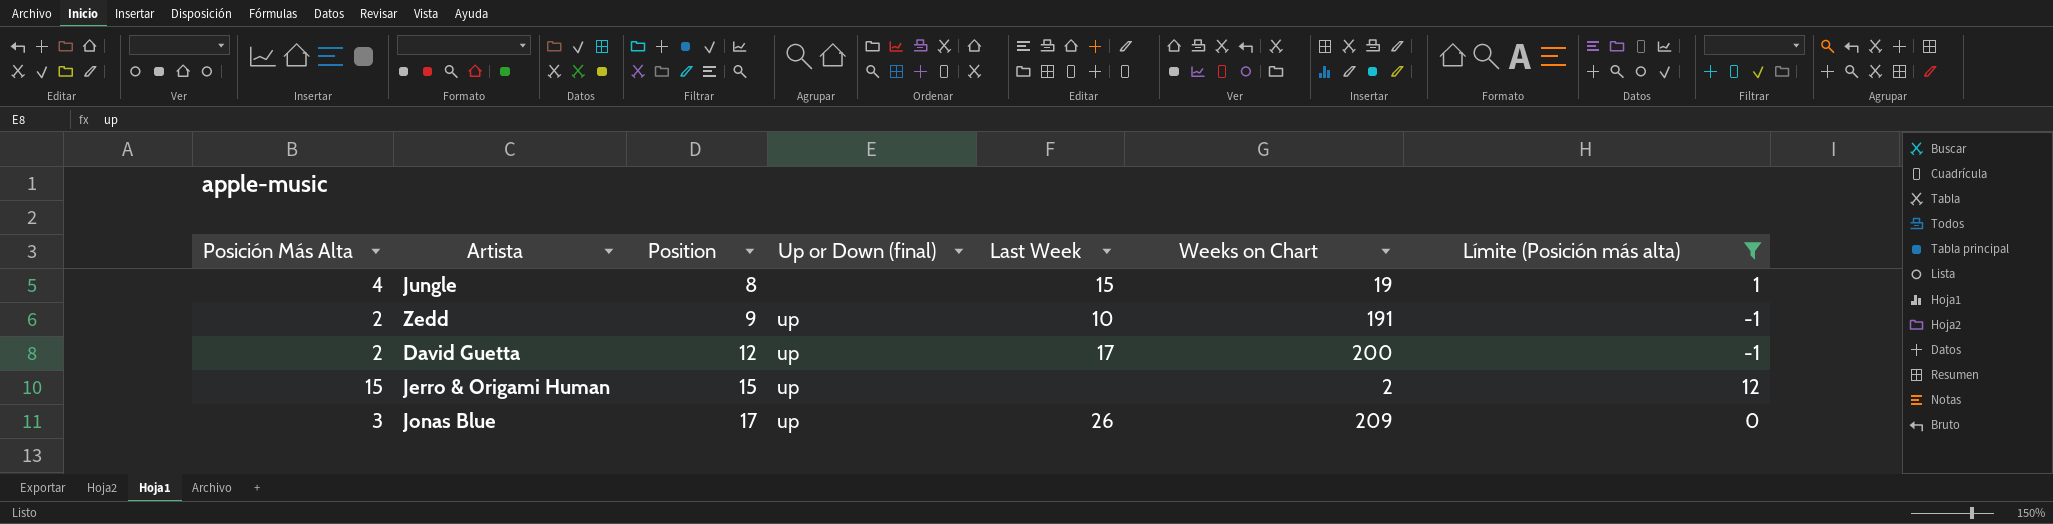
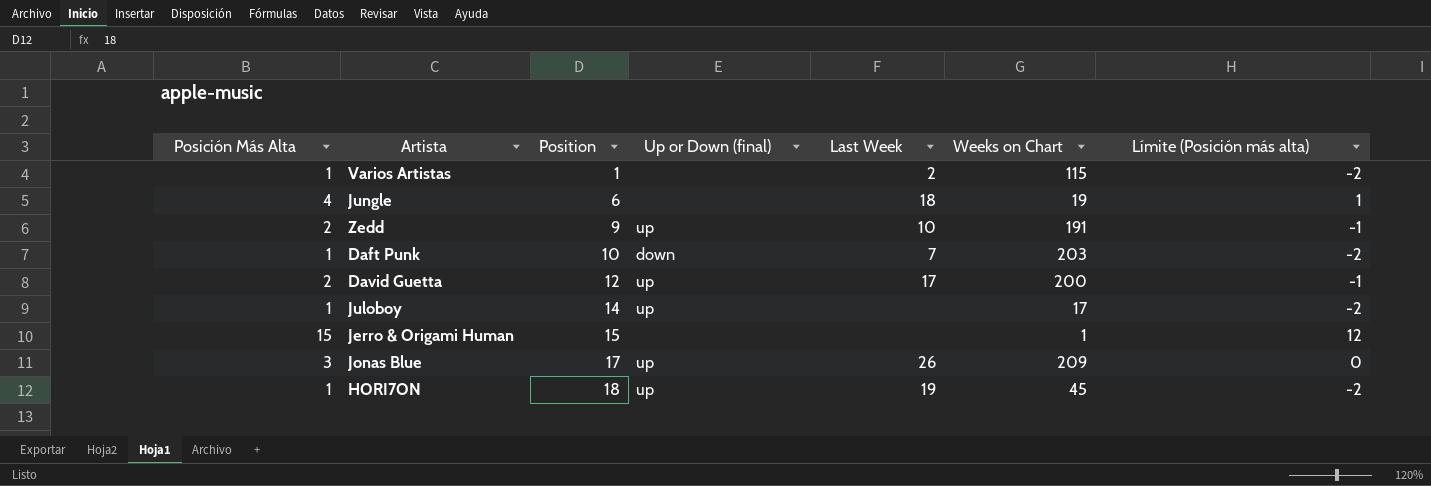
filter: Límite (Posición más alta) != -2 -> none
Jungle | Position: 8 -> 6
Jungle | Last Week: 15 -> 18
Jerro & Origami Human | Up or Down (final): up -> none
Jerro & Origami Human | Weeks on Chart: 2 -> 1

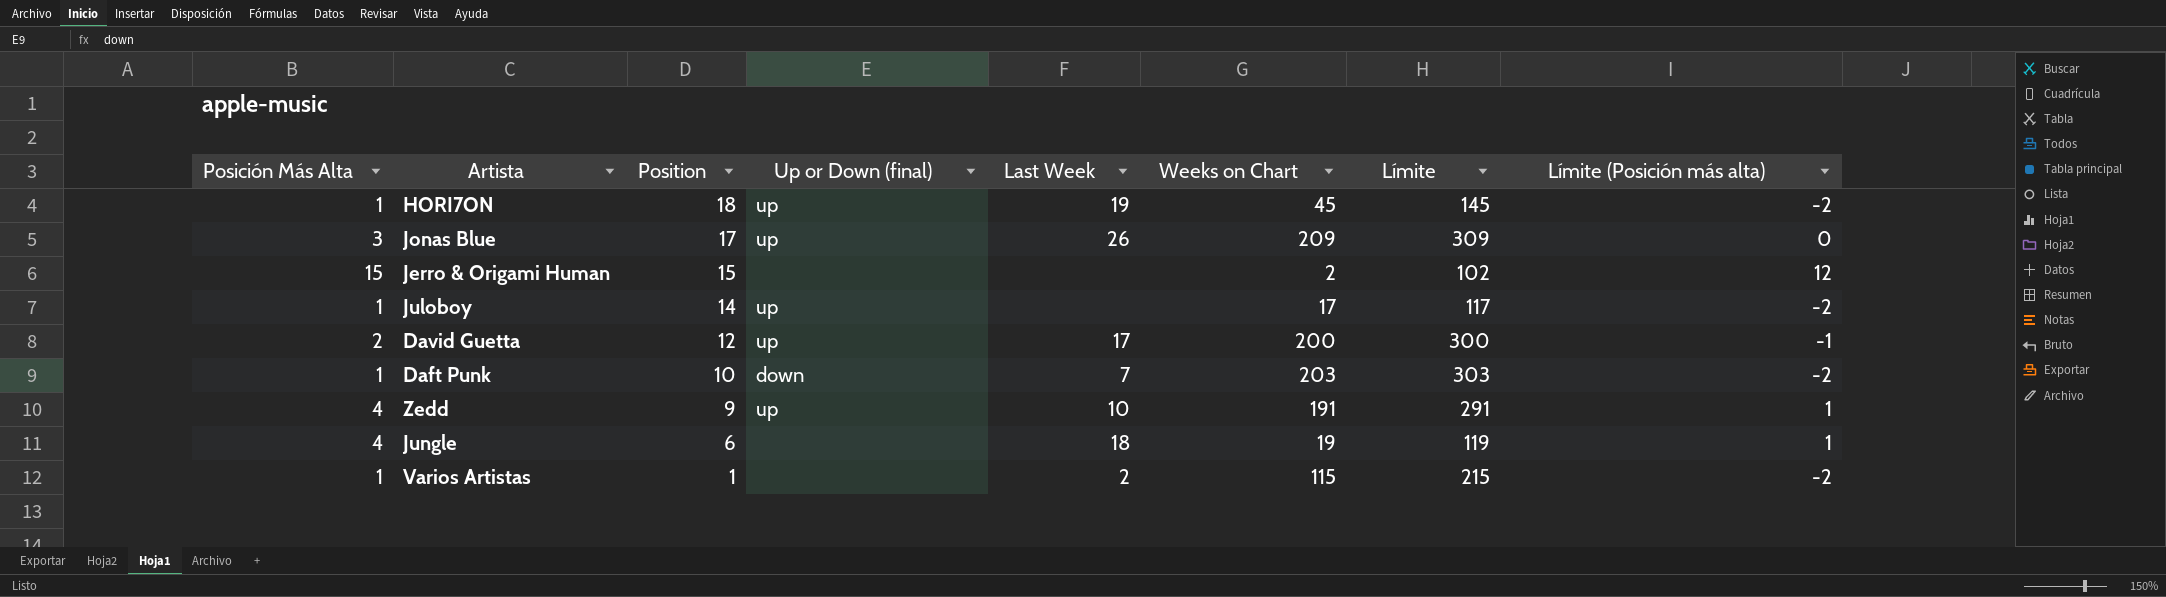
row order: Position ascending -> Position descending
column Límite | formula: none -> [Weeks on Chart] + 100
Jerro & Origami Human | Weeks on Chart: 1 -> 2
Zedd | Posición Más Alta: 2 -> 4
Zedd | Límite (Posición más alta): -1 -> 1

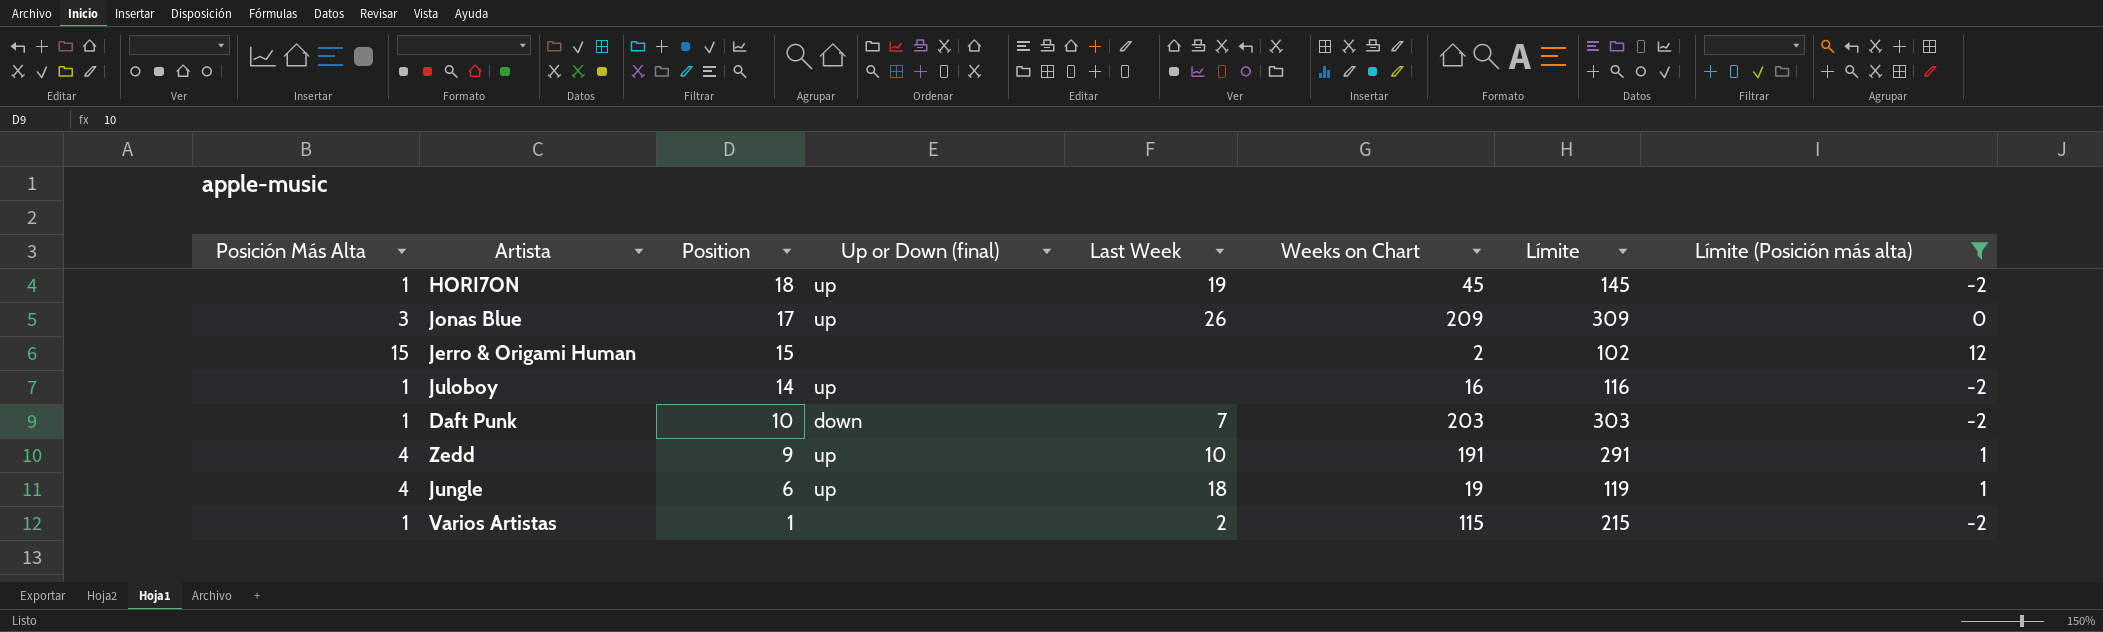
filter: none -> Límite (Posición más alta) != -1
Juloboy | Weeks on Chart: 17 -> 16
Juloboy | Límite: 117 -> 116
Jungle | Up or Down (final): none -> up

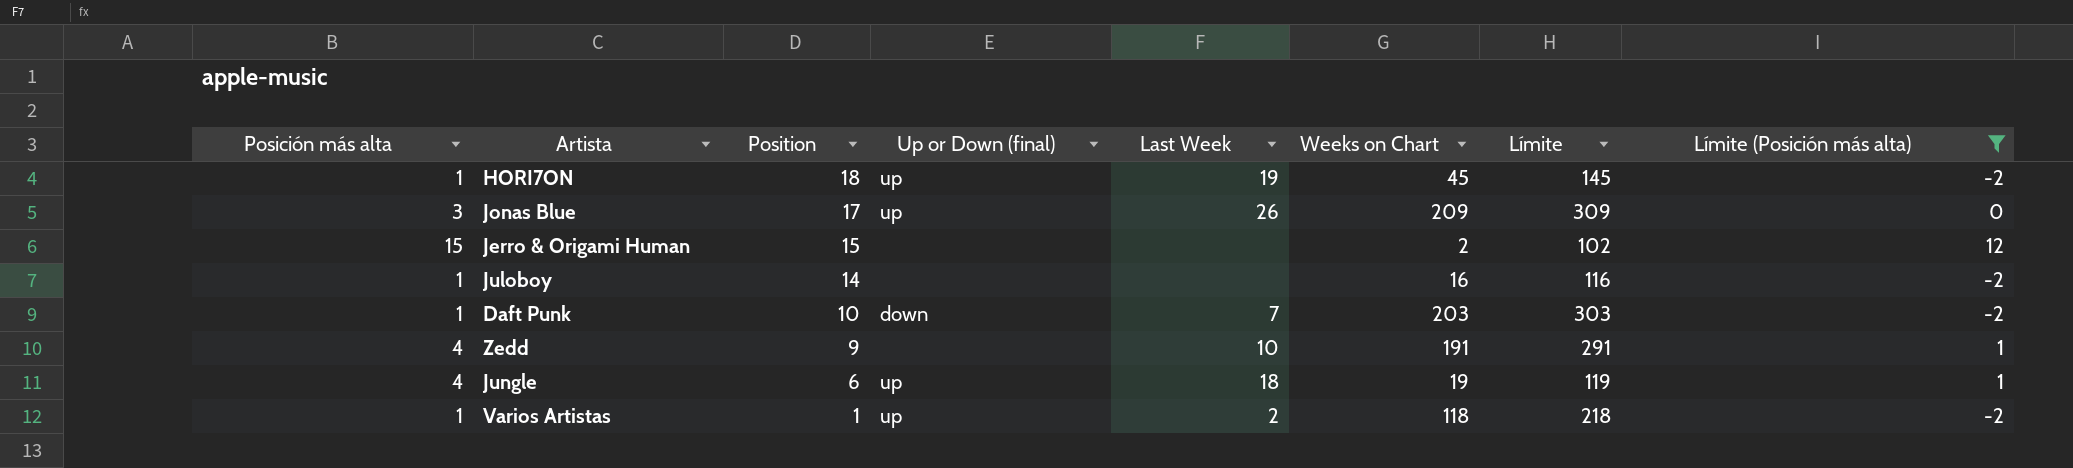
column name: Posición Más Alta -> Posición más alta
Juloboy | Up or Down (final): up -> none
Zedd | Up or Down (final): up -> none
Varios Artistas | Up or Down (final): none -> up
Varios Artistas | Weeks on Chart: 115 -> 118
Varios Artistas | Límite: 215 -> 218

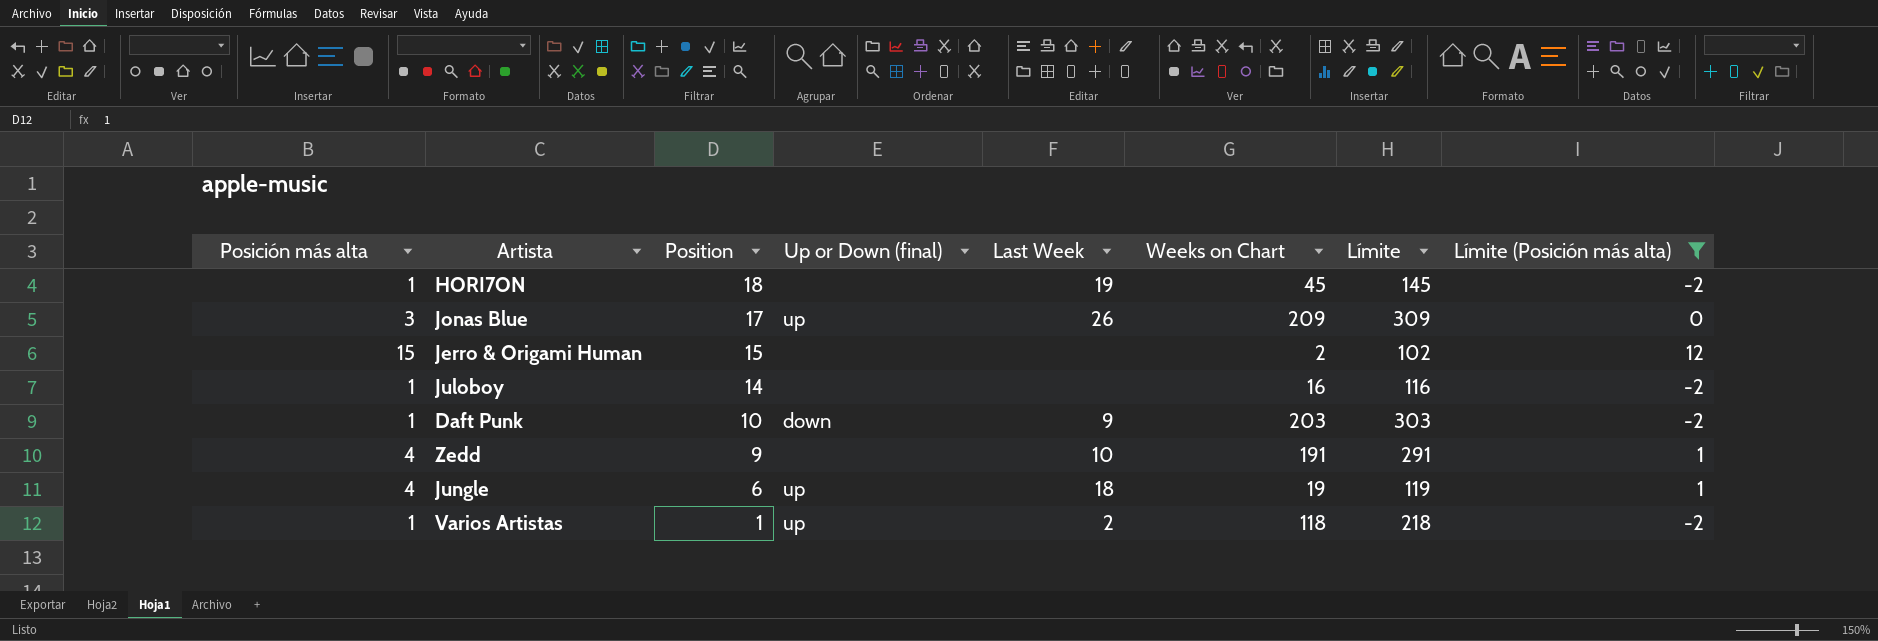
HORI7ON | Up or Down (final): up -> none
Daft Punk | Last Week: 7 -> 9

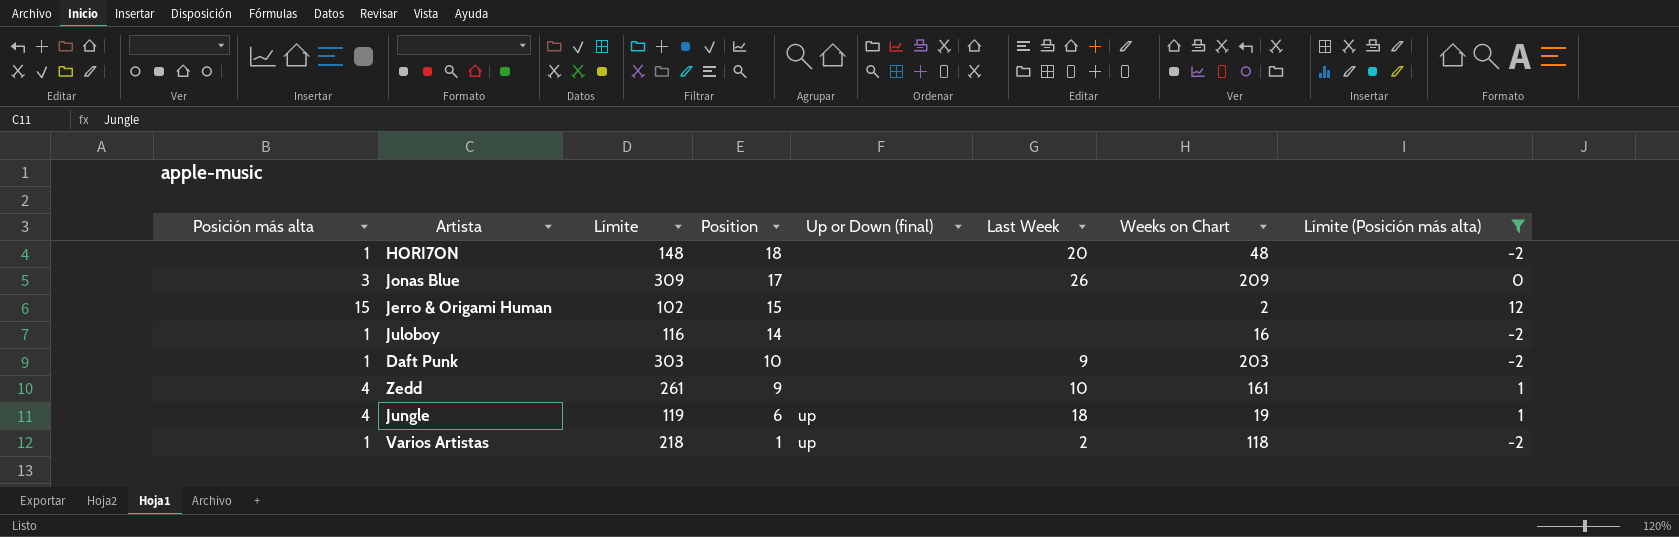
column Límite | position: 7 -> 3
HORI7ON | Límite: 145 -> 148
HORI7ON | Last Week: 19 -> 20
HORI7ON | Weeks on Chart: 45 -> 48
Jonas Blue | Up or Down (final): up -> none
Daft Punk | Up or Down (final): down -> none
Zedd | Límite: 291 -> 261
Zedd | Weeks on Chart: 191 -> 161

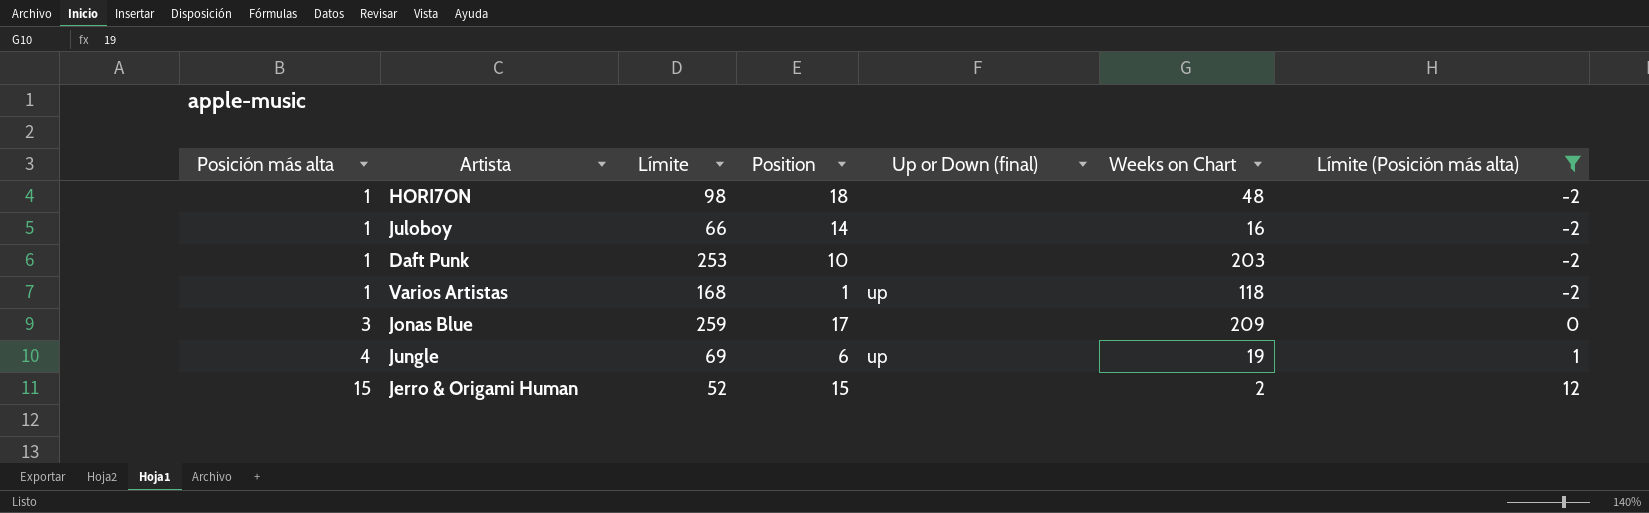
row order: Position descending -> Posición más alta ascending
column Last Week | position: 6 -> none
column Límite | formula: [Weeks on Chart] + 100 -> [Weeks on Chart] + 50
row Zedd: 4 | 261 | 9 | none | 10 | 161 | 1 -> none

